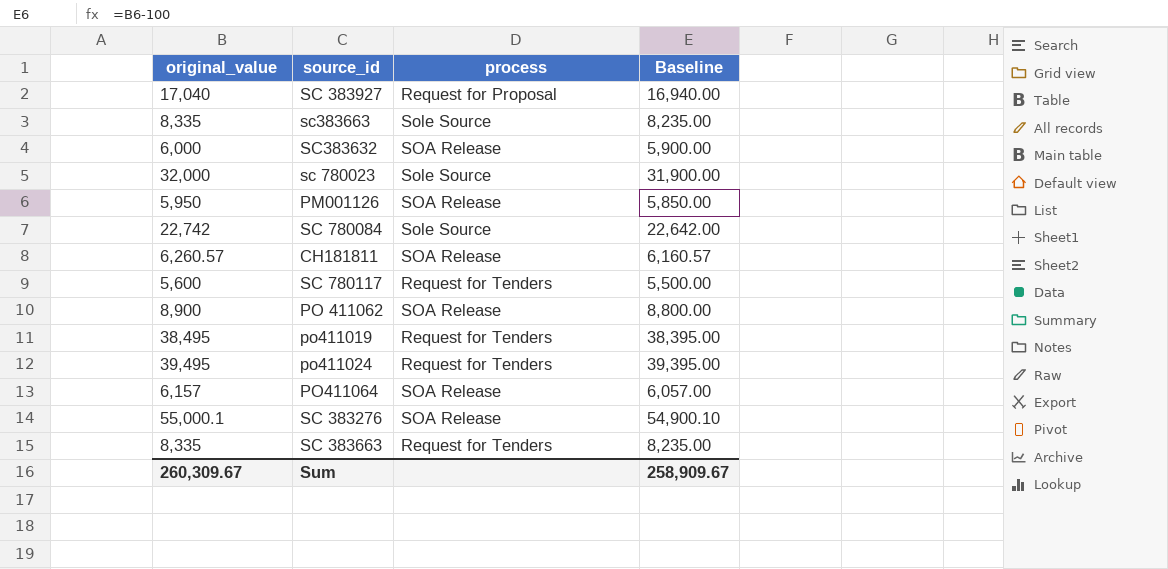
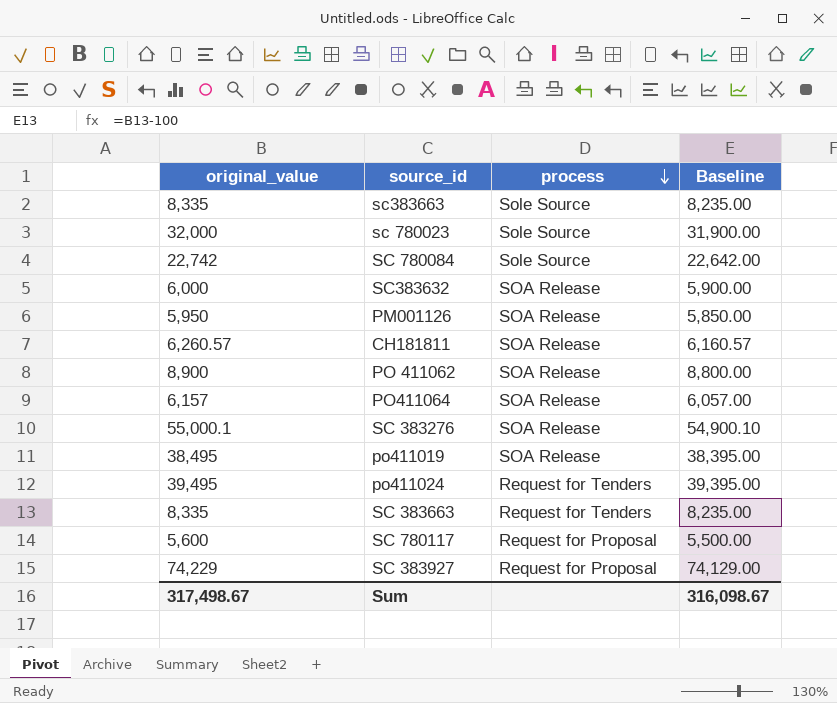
row order: none -> process descending
po411019 | process: Request for Tenders -> SOA Release
SC 780117 | process: Request for Tenders -> Request for Proposal
SC 383927 | original_value: 17,040 -> 74,229
SC 383927 | Baseline: 16,940.00 -> 74,129.00
Sum | original_value: 260,309.67 -> 317,498.67
Sum | Baseline: 258,909.67 -> 316,098.67

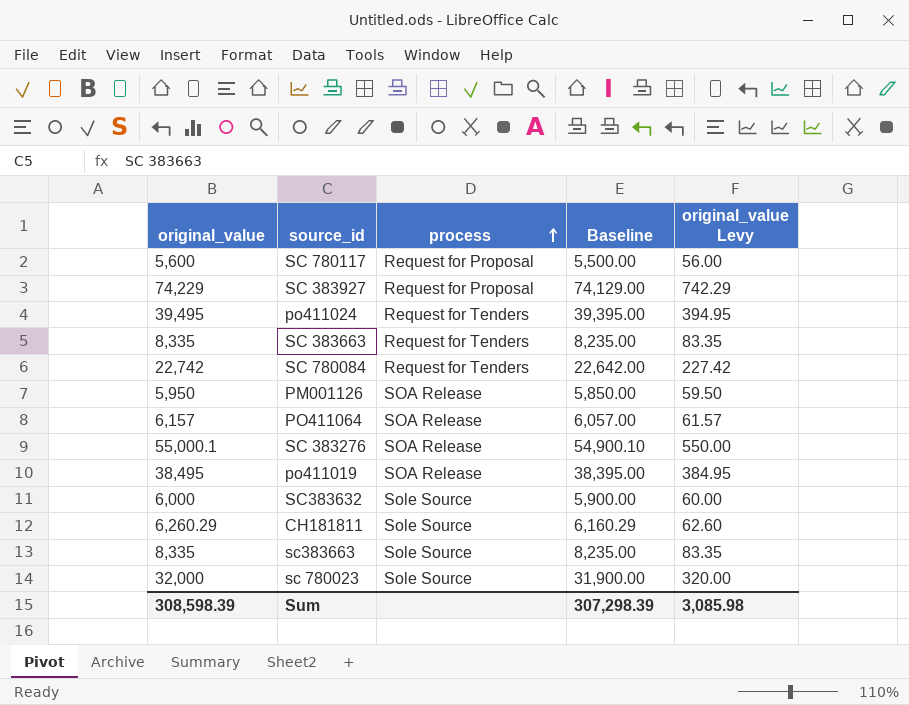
row order: process descending -> process ascending
column original_value Levy | formula: none -> [original_value] * 0.01
row PO 411062: 8,900 | SOA Release | 8,800.00 -> none
SC 780084 | process: Sole Source -> Request for Tenders
SC383632 | process: SOA Release -> Sole Source
CH181811 | original_value: 6,260.57 -> 6,260.29
CH181811 | process: SOA Release -> Sole Source
CH181811 | Baseline: 6,160.57 -> 6,160.29
Sum | original_value: 317,498.67 -> 308,598.39
Sum | Baseline: 316,098.67 -> 307,298.39

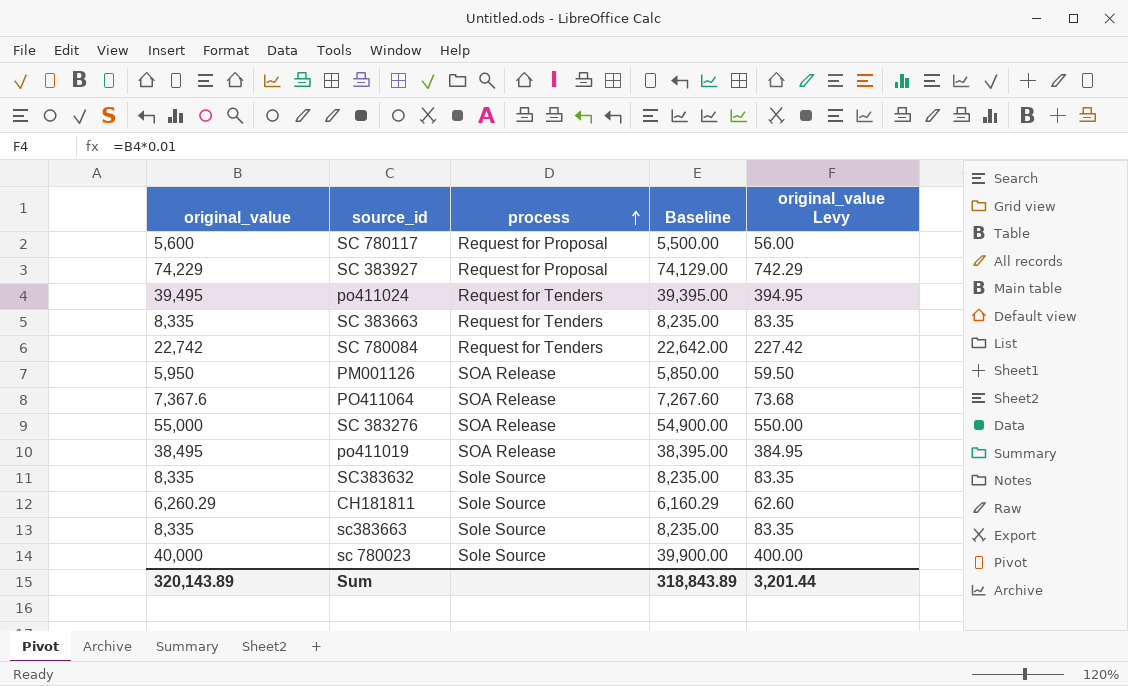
PO411064 | original_value: 6,157 -> 7,367.6
PO411064 | Baseline: 6,057.00 -> 7,267.60
PO411064 | original_value Levy: 61.57 -> 73.68
SC 383276 | original_value: 55,000.1 -> 55,000
SC 383276 | Baseline: 54,900.10 -> 54,900.00
SC383632 | original_value: 6,000 -> 8,335
SC383632 | Baseline: 5,900.00 -> 8,235.00
SC383632 | original_value Levy: 60.00 -> 83.35
sc 780023 | original_value: 32,000 -> 40,000
sc 780023 | Baseline: 31,900.00 -> 39,900.00
sc 780023 | original_value Levy: 320.00 -> 400.00
Sum | original_value: 308,598.39 -> 320,143.89
Sum | Baseline: 307,298.39 -> 318,843.89
Sum | original_value Levy: 3,085.98 -> 3,201.44

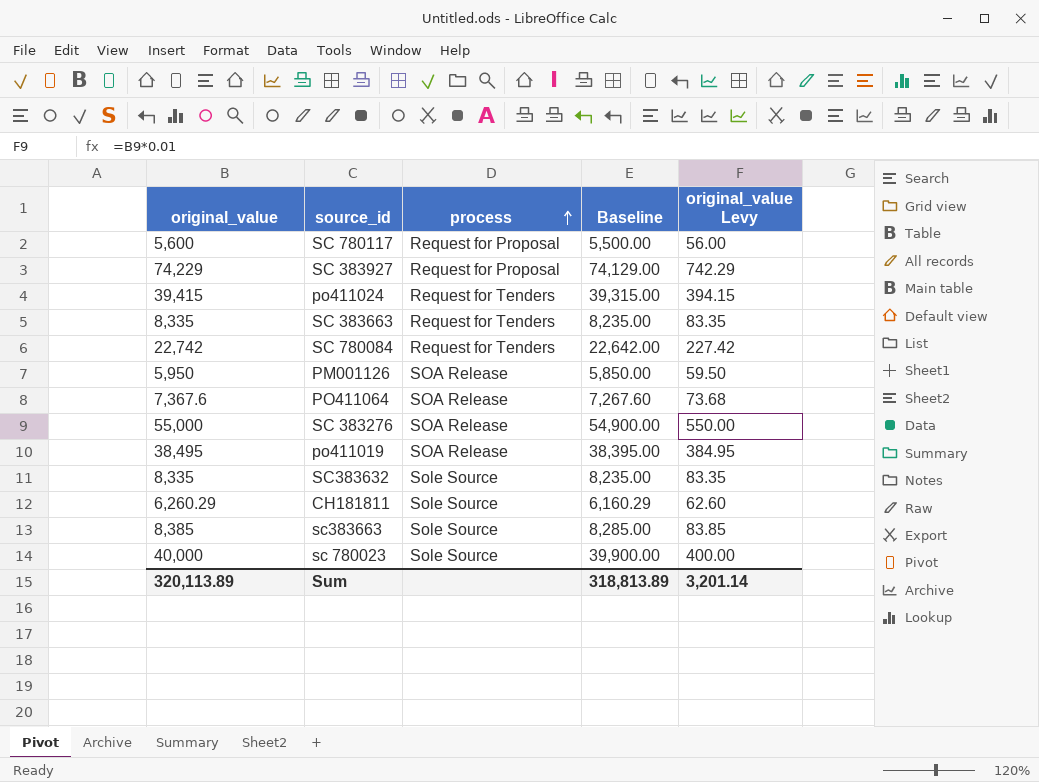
po411024 | original_value: 39,495 -> 39,415
po411024 | Baseline: 39,395.00 -> 39,315.00
po411024 | original_value Levy: 394.95 -> 394.15
sc383663 | original_value: 8,335 -> 8,385
sc383663 | Baseline: 8,235.00 -> 8,285.00
sc383663 | original_value Levy: 83.35 -> 83.85
Sum | original_value: 320,143.89 -> 320,113.89
Sum | Baseline: 318,843.89 -> 318,813.89
Sum | original_value Levy: 3,201.44 -> 3,201.14

